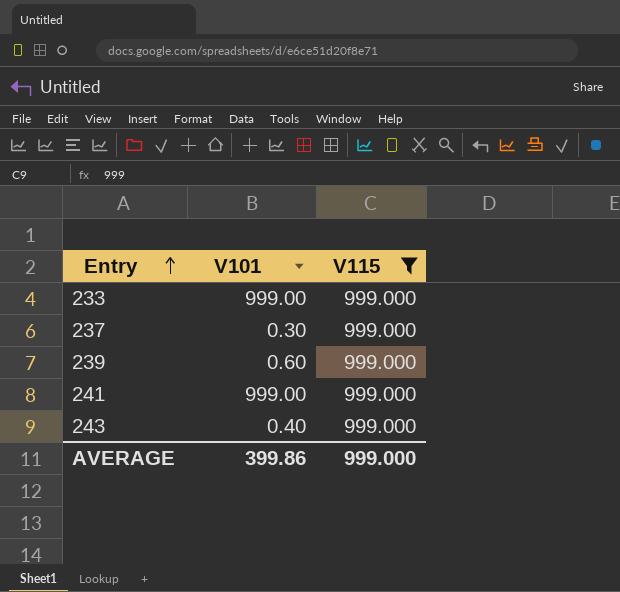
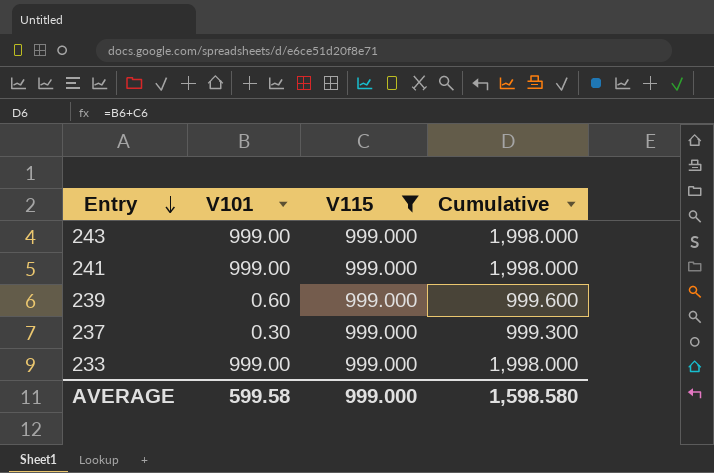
row order: Entry ascending -> Entry descending
column Cumulative | formula: none -> [V101] + [V115]
243 | V101: 0.40 -> 999.00
AVERAGE | V101: 399.86 -> 599.58

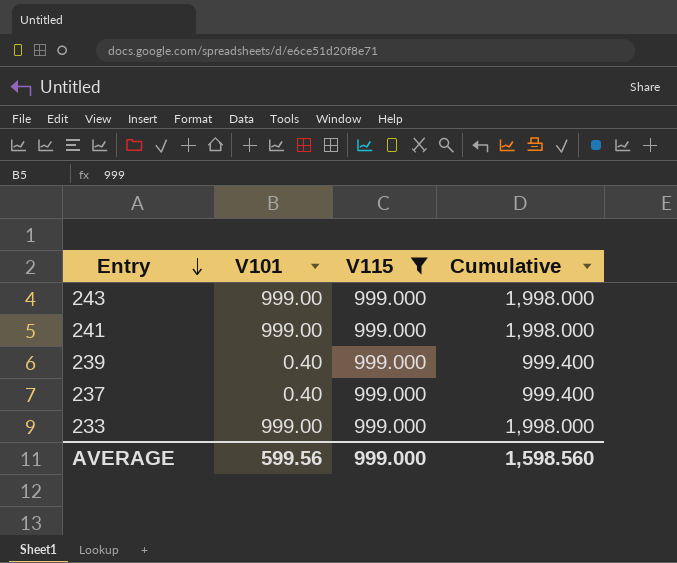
239 | V101: 0.60 -> 0.40
239 | Cumulative: 999.600 -> 999.400
237 | V101: 0.30 -> 0.40
237 | Cumulative: 999.300 -> 999.400
AVERAGE | V101: 599.58 -> 599.56
AVERAGE | Cumulative: 1,598.580 -> 1,598.560

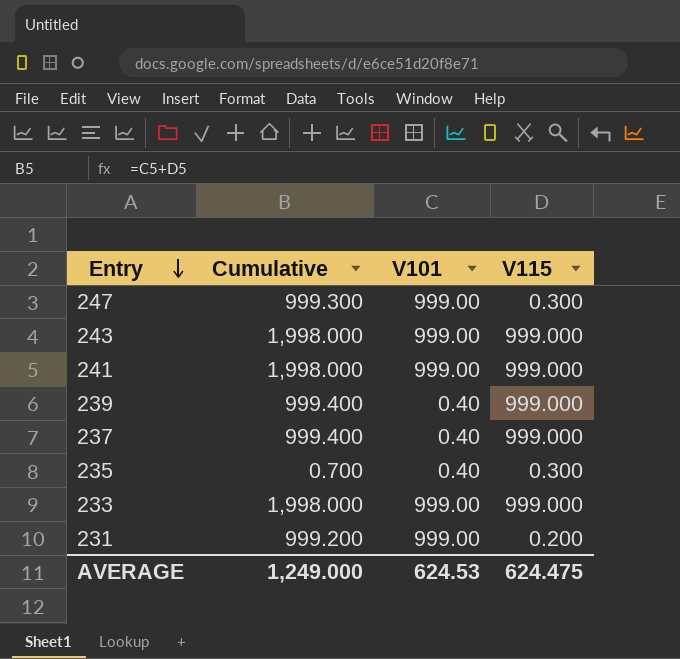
filter: V115 = 999.000 -> none
column Cumulative | position: 4 -> 2
AVERAGE | Cumulative: 1,598.560 -> 1,249.000
AVERAGE | V101: 599.56 -> 624.53
AVERAGE | V115: 999.000 -> 624.475

